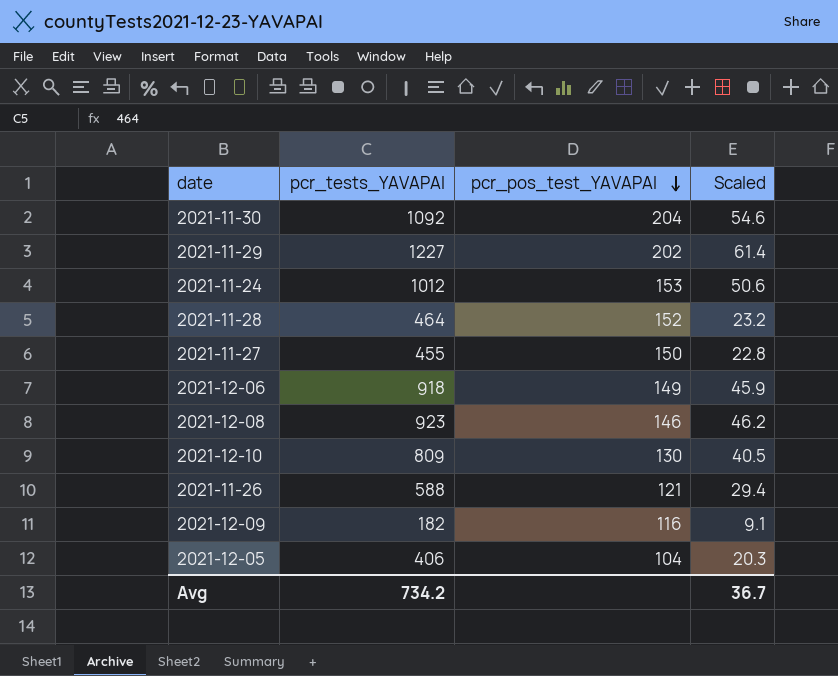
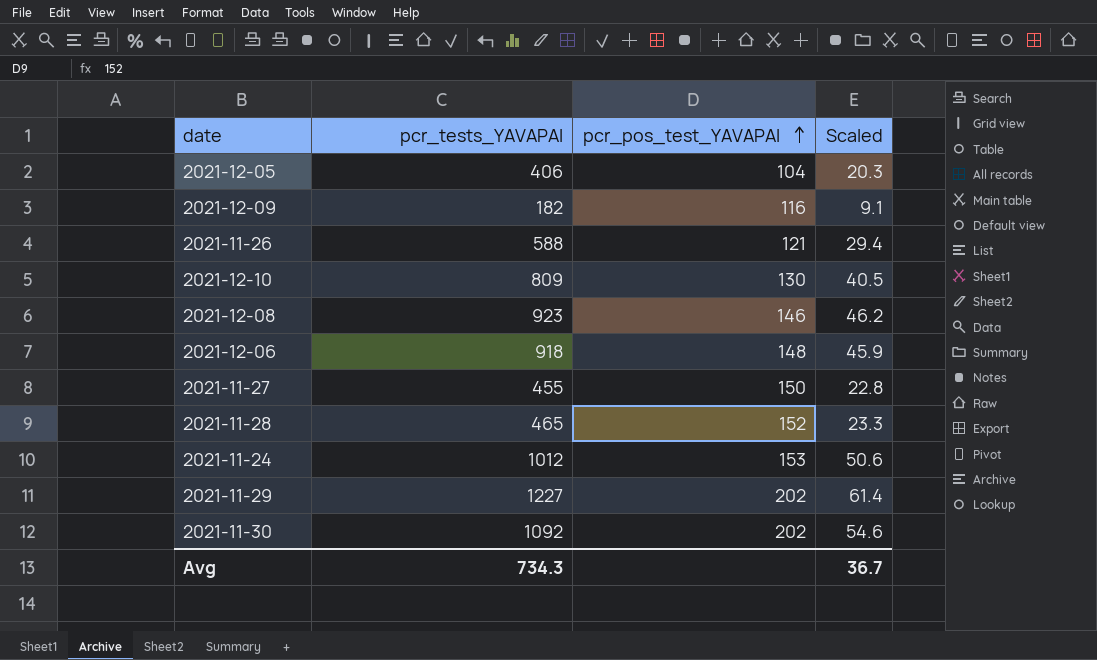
row order: pcr_pos_test_YAVAPAI descending -> pcr_pos_test_YAVAPAI ascending
2021-12-06 | pcr_pos_test_YAVAPAI: 149 -> 148
2021-11-28 | pcr_tests_YAVAPAI: 464 -> 465
2021-11-28 | Scaled: 23.2 -> 23.3
2021-11-30 | pcr_pos_test_YAVAPAI: 204 -> 202
Avg | pcr_tests_YAVAPAI: 734.2 -> 734.3

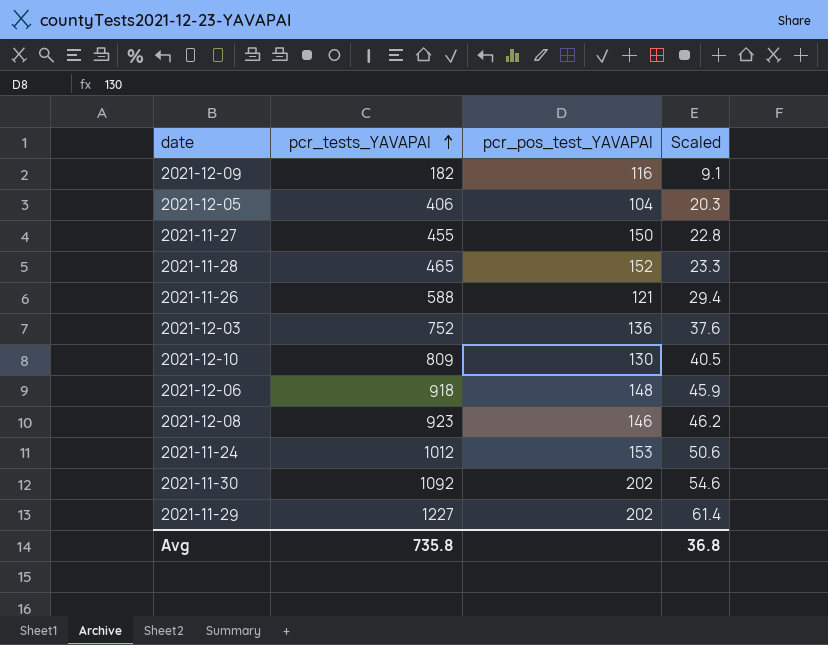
row order: pcr_pos_test_YAVAPAI ascending -> pcr_tests_YAVAPAI ascending
row 2021-12-03: none -> 752 | 136 | 37.6
Avg | pcr_tests_YAVAPAI: 734.3 -> 735.8
Avg | Scaled: 36.7 -> 36.8

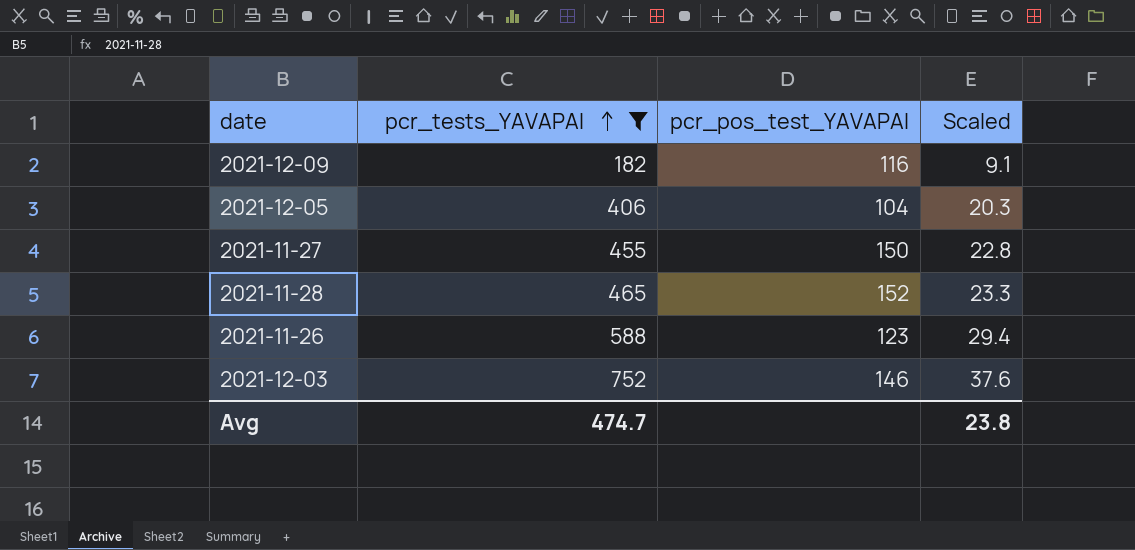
filter: none -> pcr_tests_YAVAPAI <= 752
2021-11-26 | pcr_pos_test_YAVAPAI: 121 -> 123
2021-12-03 | pcr_pos_test_YAVAPAI: 136 -> 146
Avg | pcr_tests_YAVAPAI: 735.8 -> 474.7
Avg | Scaled: 36.8 -> 23.8

